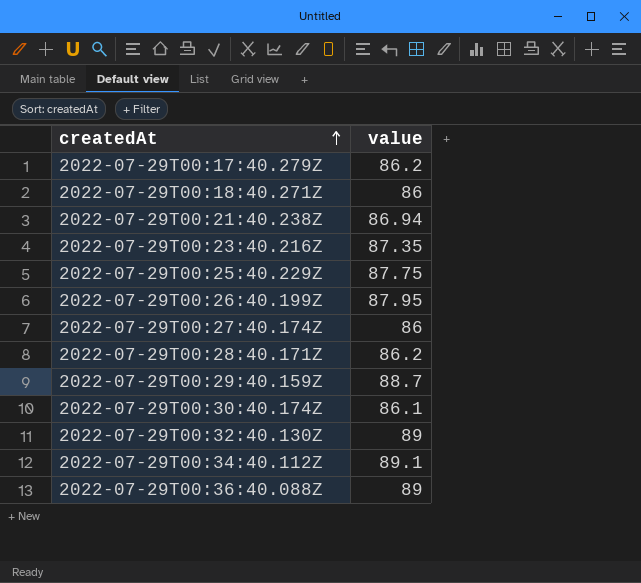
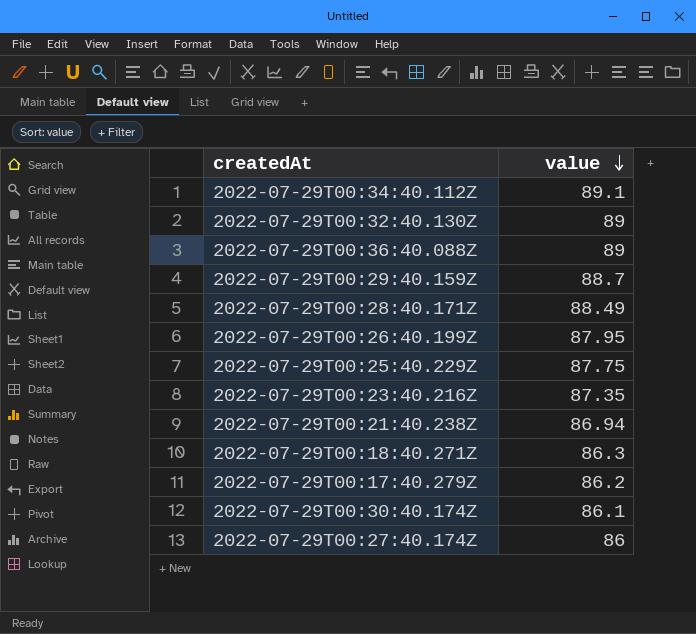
row order: createdAt ascending -> value descending
2022-07-29T00:28:40.171Z | value: 86.2 -> 88.49
2022-07-29T00:18:40.271Z | value: 86 -> 86.3

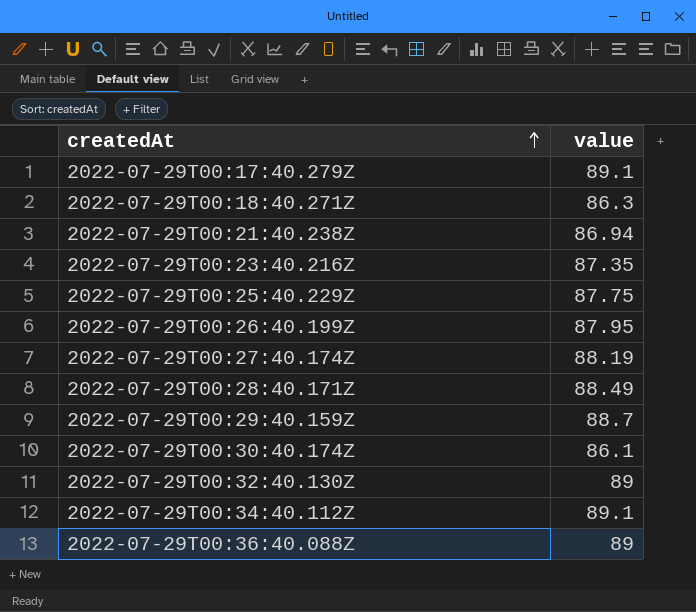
row order: value descending -> createdAt ascending
2022-07-29T00:17:40.279Z | value: 86.2 -> 89.1
2022-07-29T00:27:40.174Z | value: 86 -> 88.19

